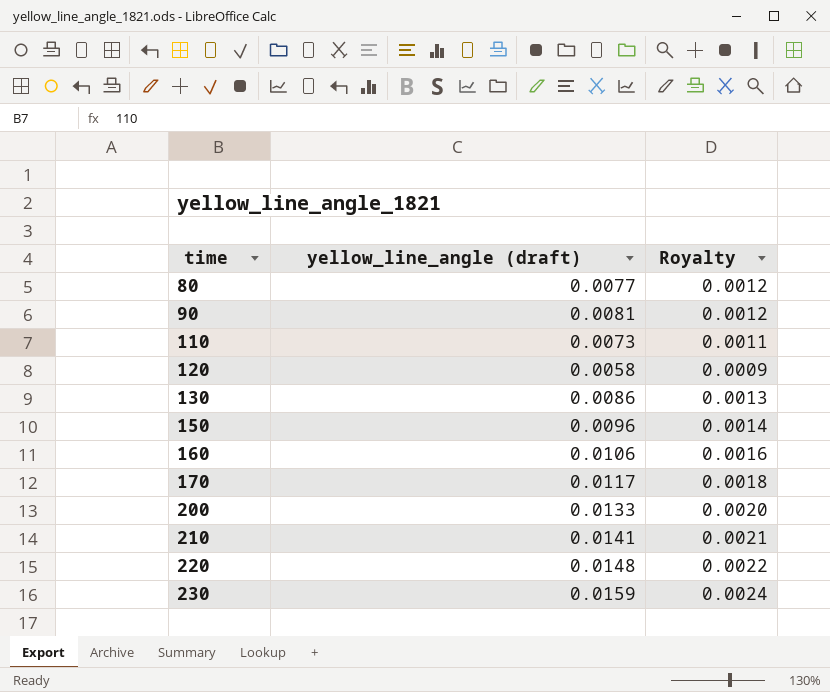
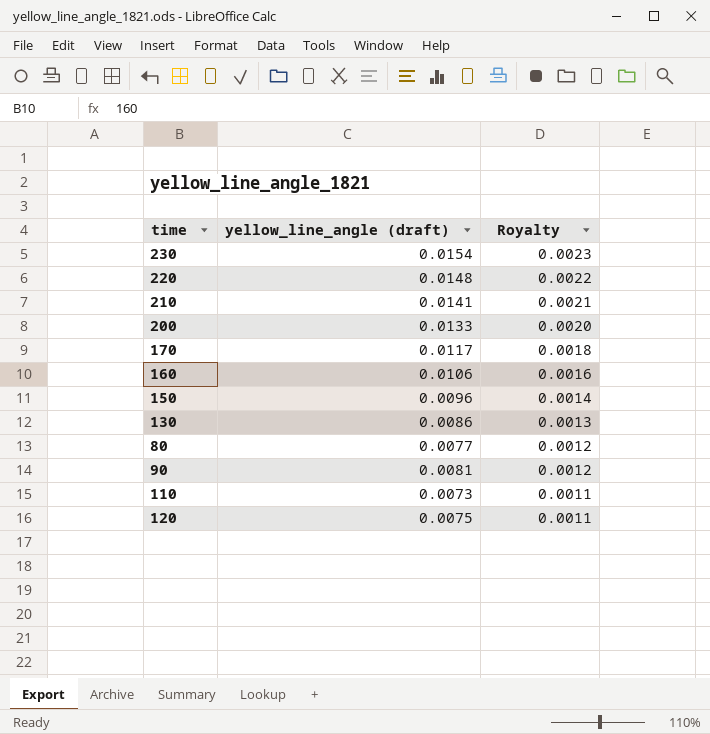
row order: time ascending -> Royalty descending
230 | yellow_line_angle (draft): 0.0159 -> 0.0154
230 | Royalty: 0.0024 -> 0.0023
120 | yellow_line_angle (draft): 0.0058 -> 0.0075
120 | Royalty: 0.0009 -> 0.0011

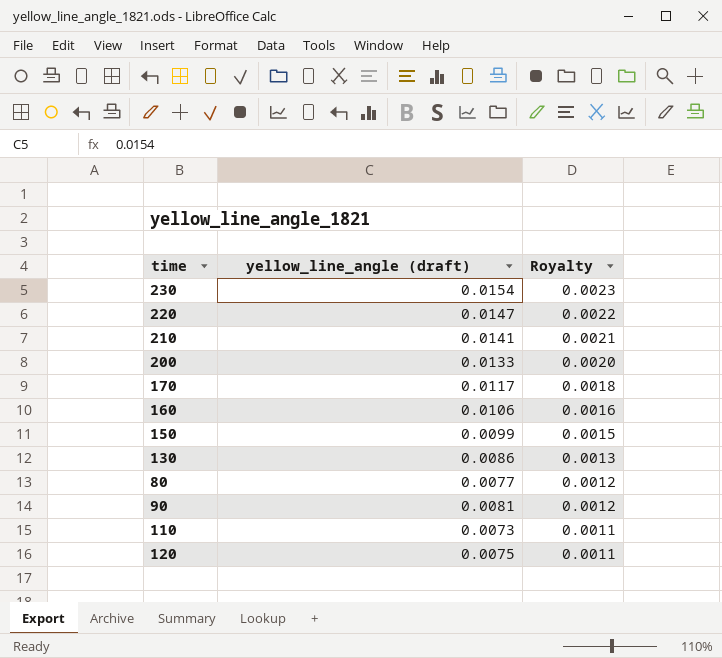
220 | yellow_line_angle (draft): 0.0148 -> 0.0147
150 | yellow_line_angle (draft): 0.0096 -> 0.0099
150 | Royalty: 0.0014 -> 0.0015

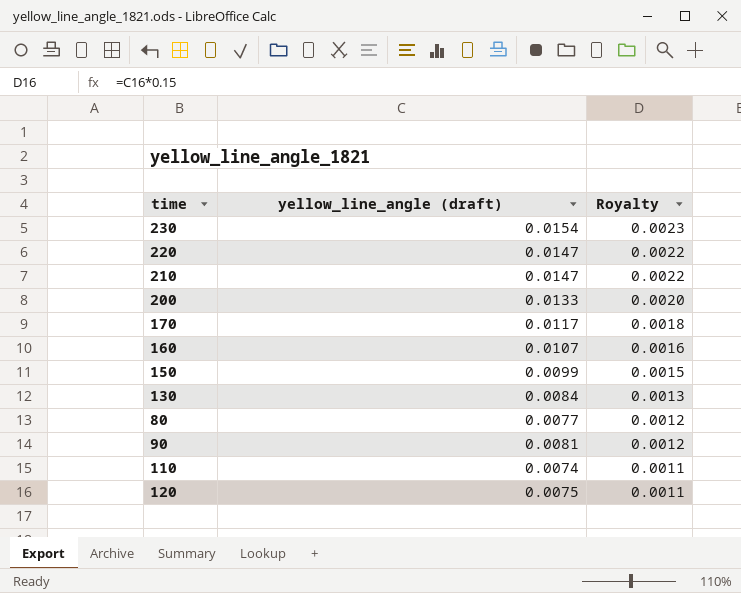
210 | yellow_line_angle (draft): 0.0141 -> 0.0147
210 | Royalty: 0.0021 -> 0.0022
160 | yellow_line_angle (draft): 0.0106 -> 0.0107
130 | yellow_line_angle (draft): 0.0086 -> 0.0084
110 | yellow_line_angle (draft): 0.0073 -> 0.0074

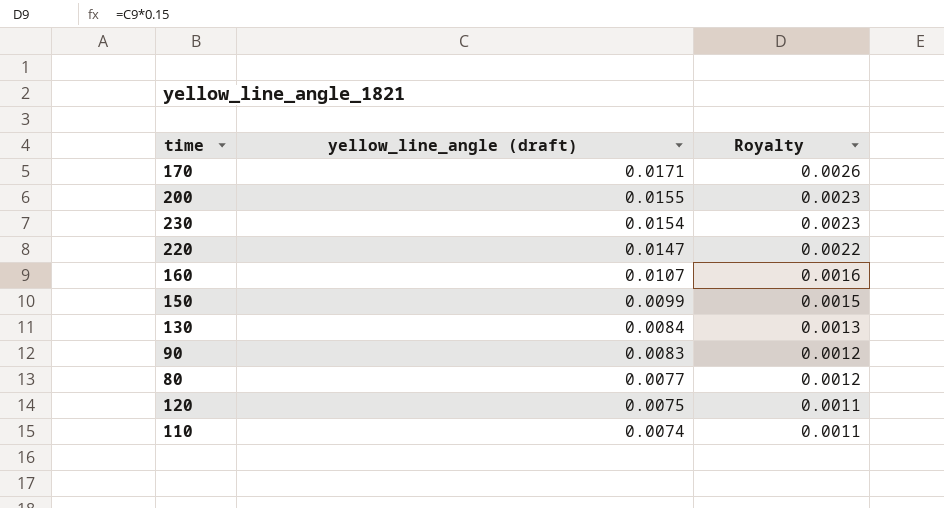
row order: Royalty descending -> yellow_line_angle (draft) descending
row 210: 0.0147 | 0.0022 -> none
170 | yellow_line_angle (draft): 0.0117 -> 0.0171
170 | Royalty: 0.0018 -> 0.0026
200 | yellow_line_angle (draft): 0.0133 -> 0.0155
200 | Royalty: 0.0020 -> 0.0023
90 | yellow_line_angle (draft): 0.0081 -> 0.0083

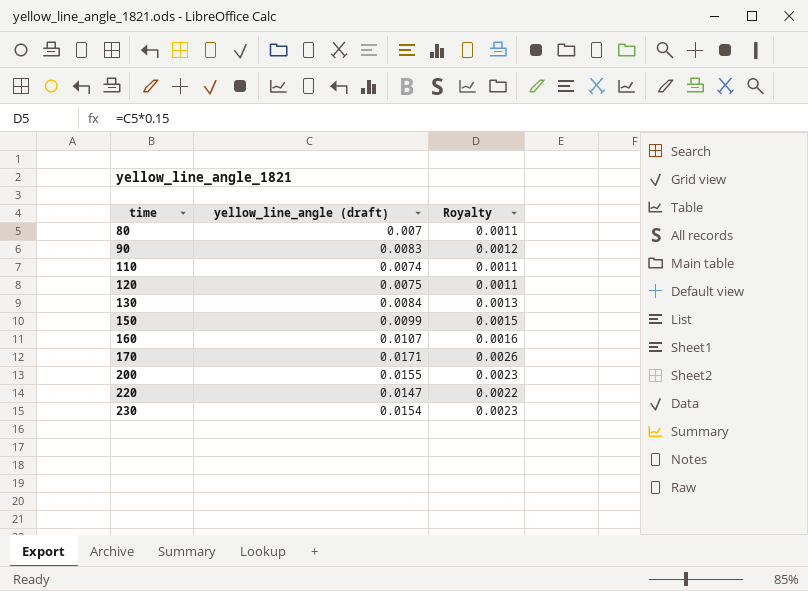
row order: yellow_line_angle (draft) descending -> time ascending
80 | yellow_line_angle (draft): 0.0077 -> 0.007
80 | Royalty: 0.0012 -> 0.0011

